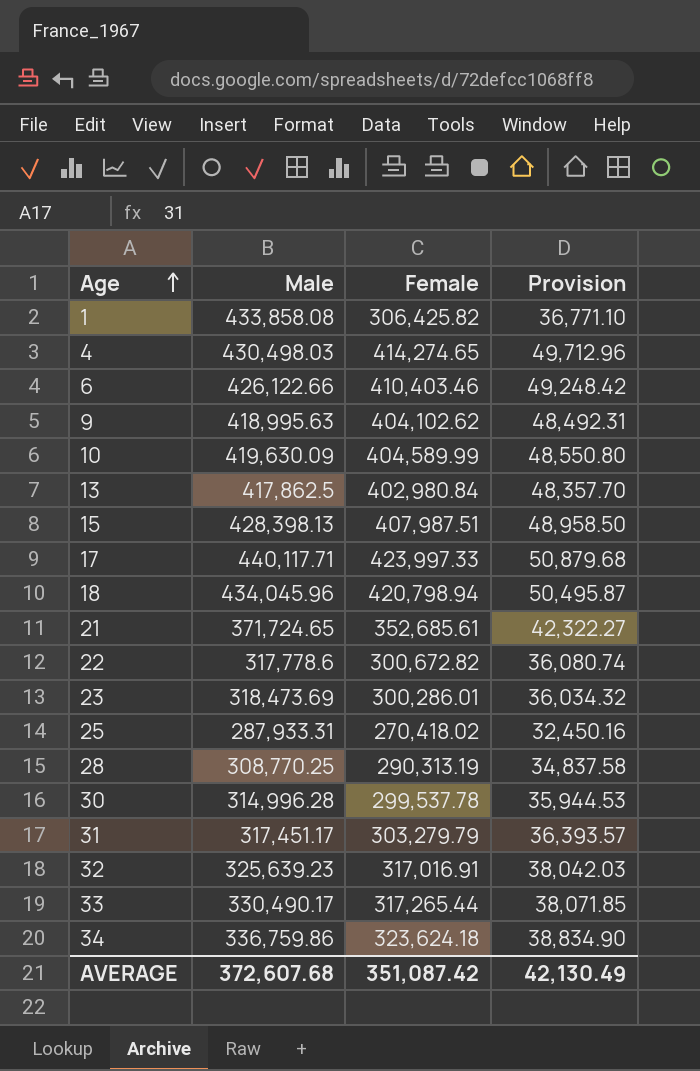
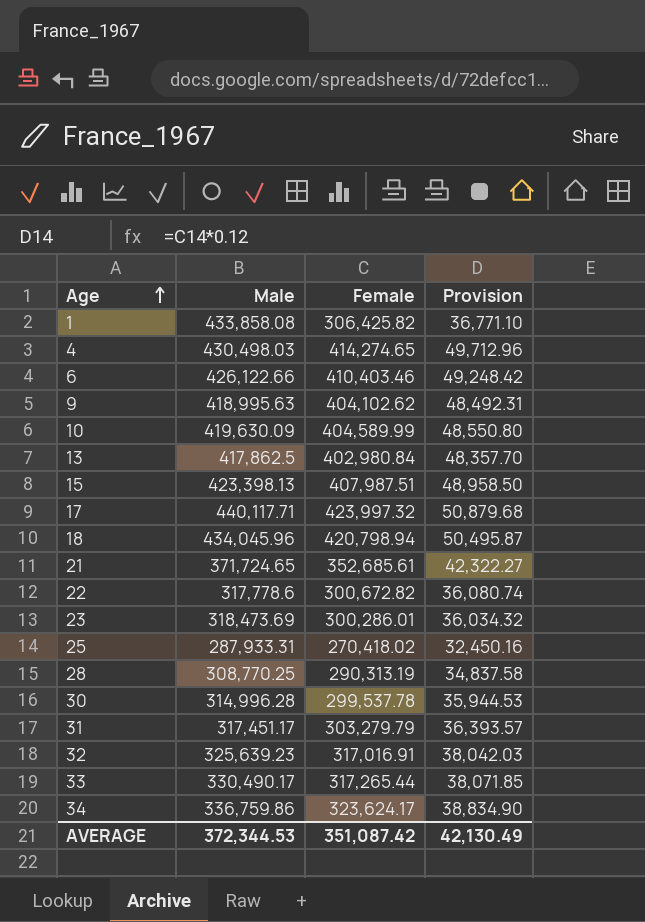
15 | Male: 428,398.13 -> 423,398.13
17 | Female: 423,997.33 -> 423,997.32
34 | Female: 323,624.18 -> 323,624.17
AVERAGE | Male: 372,607.68 -> 372,344.53

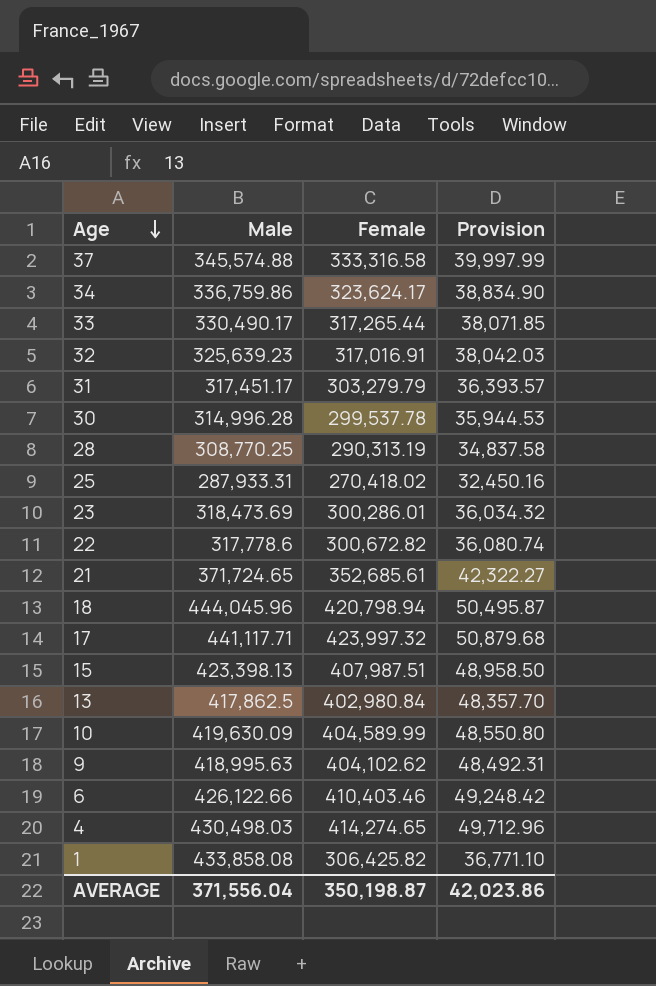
row order: Age ascending -> Age descending
row 37: none -> 345,574.88 | 333,316.58 | 39,997.99
18 | Male: 434,045.96 -> 444,045.96
17 | Male: 440,117.71 -> 441,117.71
AVERAGE | Male: 372,344.53 -> 371,556.04
AVERAGE | Female: 351,087.42 -> 350,198.87
AVERAGE | Provision: 42,130.49 -> 42,023.86

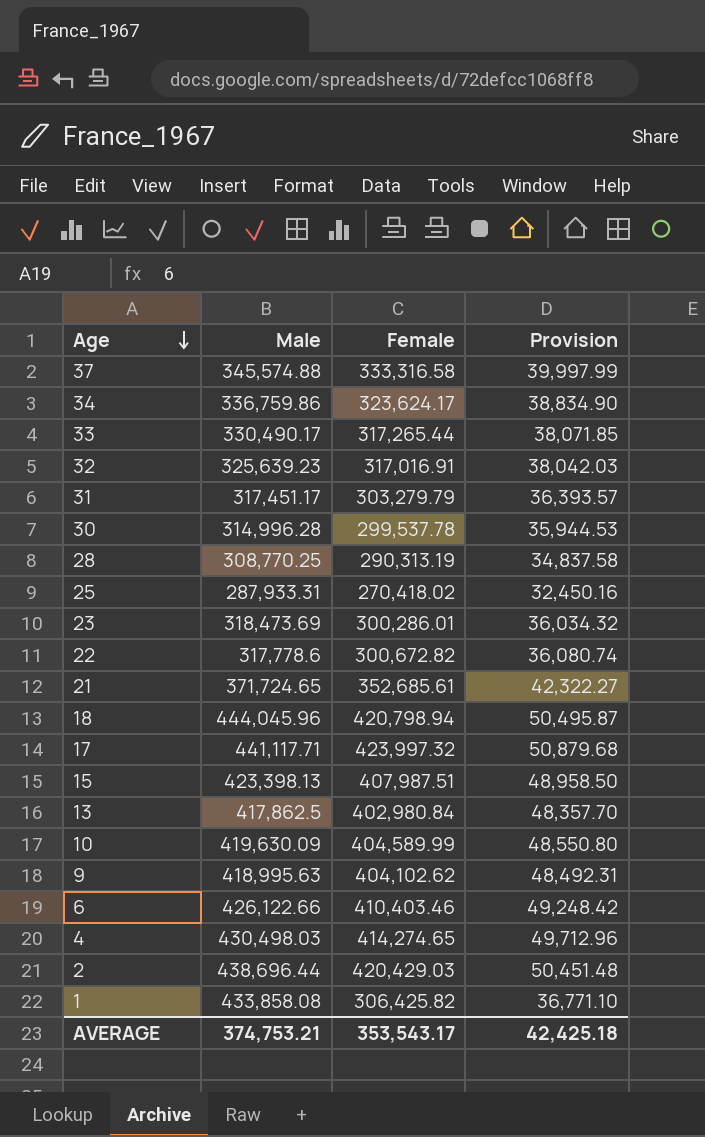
row 2: none -> 438,696.44 | 420,429.03 | 50,451.48
AVERAGE | Male: 371,556.04 -> 374,753.21
AVERAGE | Female: 350,198.87 -> 353,543.17
AVERAGE | Provision: 42,023.86 -> 42,425.18

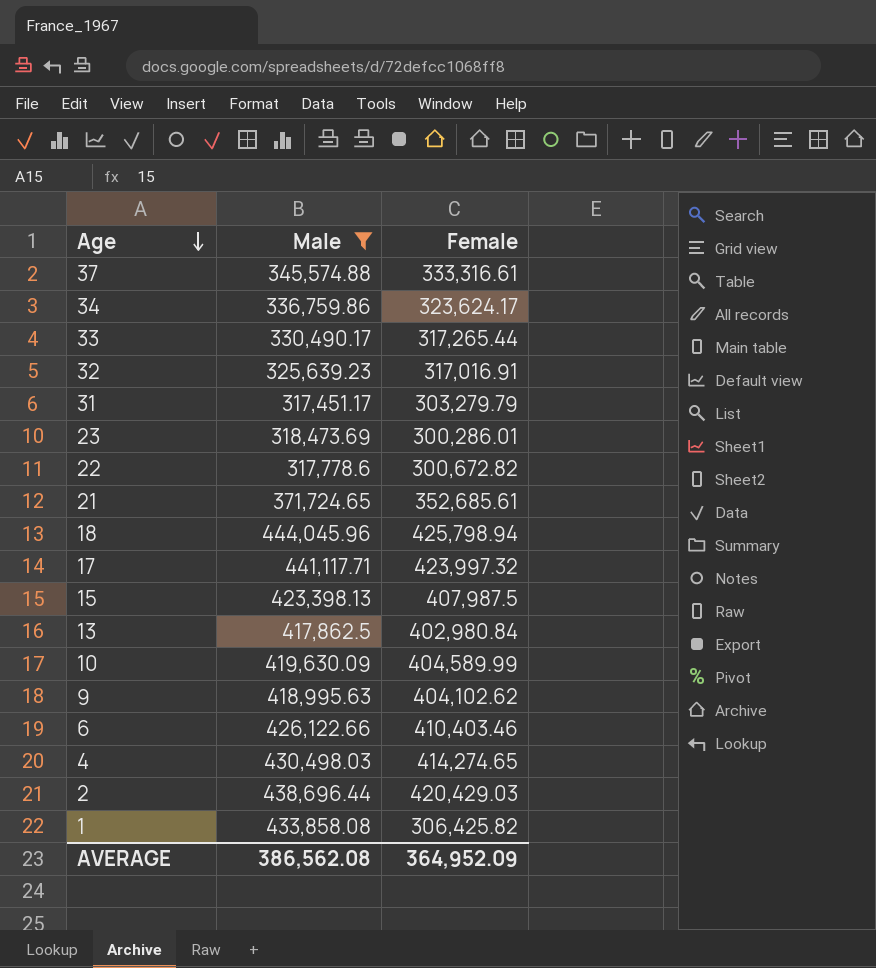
filter: none -> Male >= 317,451.17
column Provision | formula: [Female] * 0.12 -> none
37 | Female: 333,316.58 -> 333,316.61
18 | Female: 420,798.94 -> 425,798.94
15 | Female: 407,987.51 -> 407,987.5
AVERAGE | Male: 374,753.21 -> 386,562.08
AVERAGE | Female: 353,543.17 -> 364,952.09

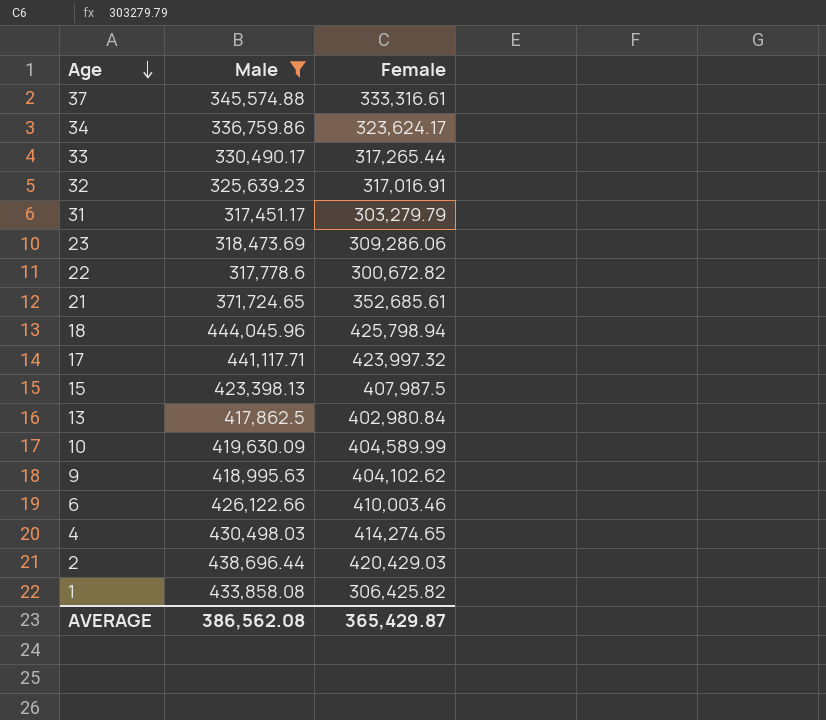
23 | Female: 300,286.01 -> 309,286.06
6 | Female: 410,403.46 -> 410,003.46
AVERAGE | Female: 364,952.09 -> 365,429.87

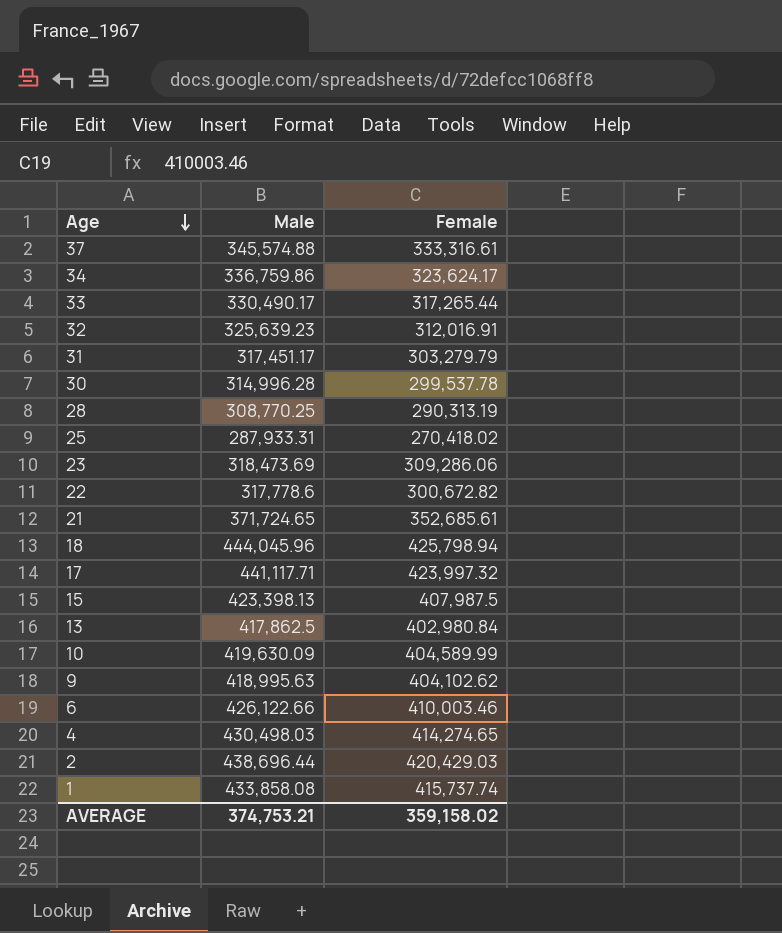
filter: Male >= 317,451.17 -> none
32 | Female: 317,016.91 -> 312,016.91
1 | Female: 306,425.82 -> 415,737.74
AVERAGE | Male: 386,562.08 -> 374,753.21
AVERAGE | Female: 365,429.87 -> 359,158.02

